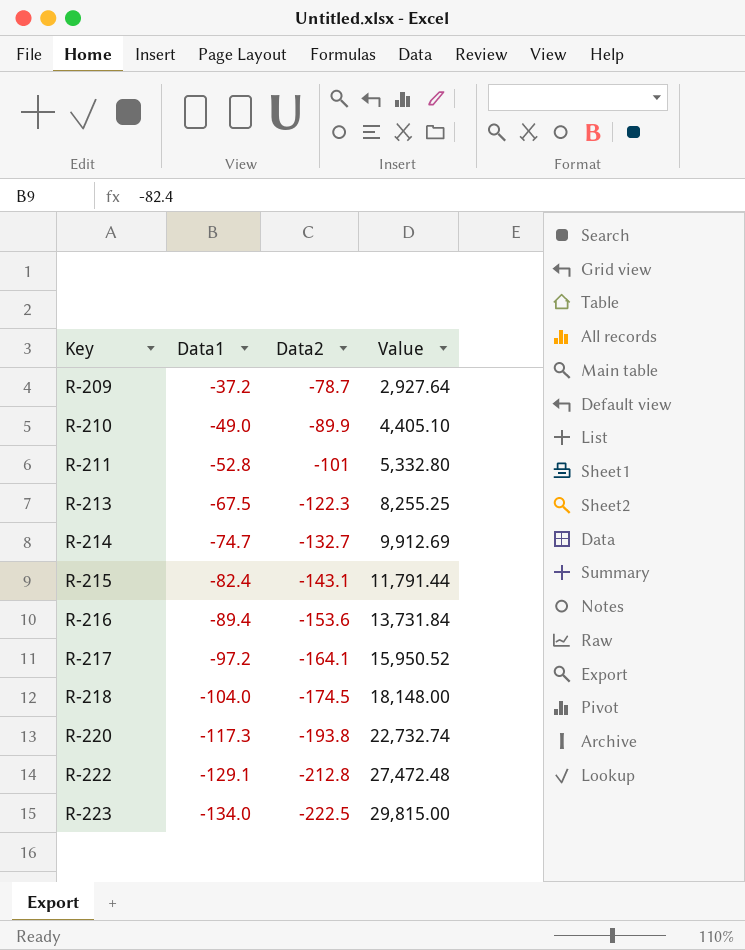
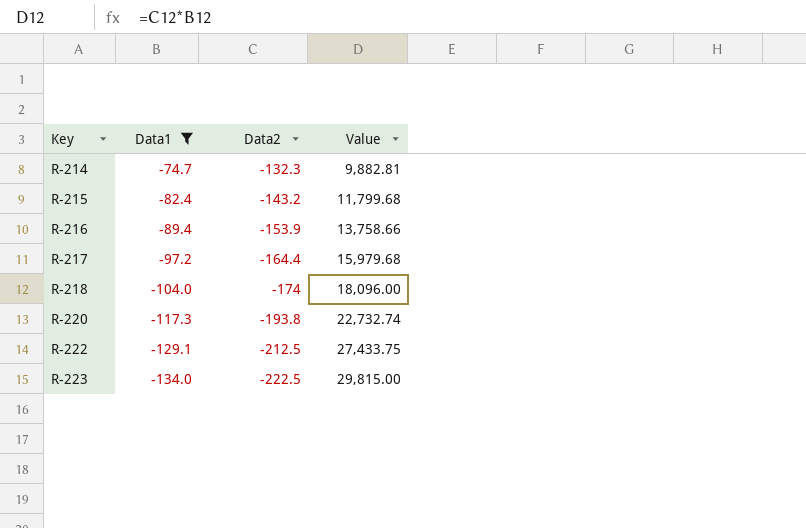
filter: none -> Data1 <= -74.7
R-214 | Data2: -132.7 -> -132.3
R-214 | Value: 9,912.69 -> 9,882.81
R-215 | Data2: -143.1 -> -143.2
R-215 | Value: 11,791.44 -> 11,799.68
R-216 | Data2: -153.6 -> -153.9
R-216 | Value: 13,731.84 -> 13,758.66
R-217 | Data2: -164.1 -> -164.4
R-217 | Value: 15,950.52 -> 15,979.68
R-218 | Data2: -174.5 -> -174
R-218 | Value: 18,148.00 -> 18,096.00
R-222 | Data2: -212.8 -> -212.5
R-222 | Value: 27,472.48 -> 27,433.75

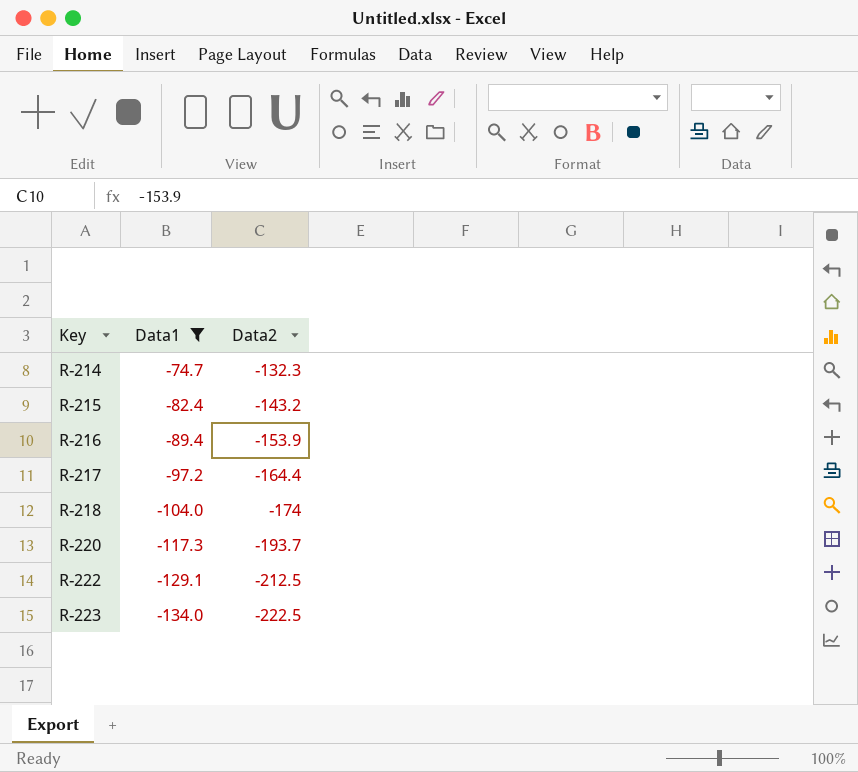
column Value | formula: [Data1] * [Data2] -> none
R-220 | Data2: -193.8 -> -193.7

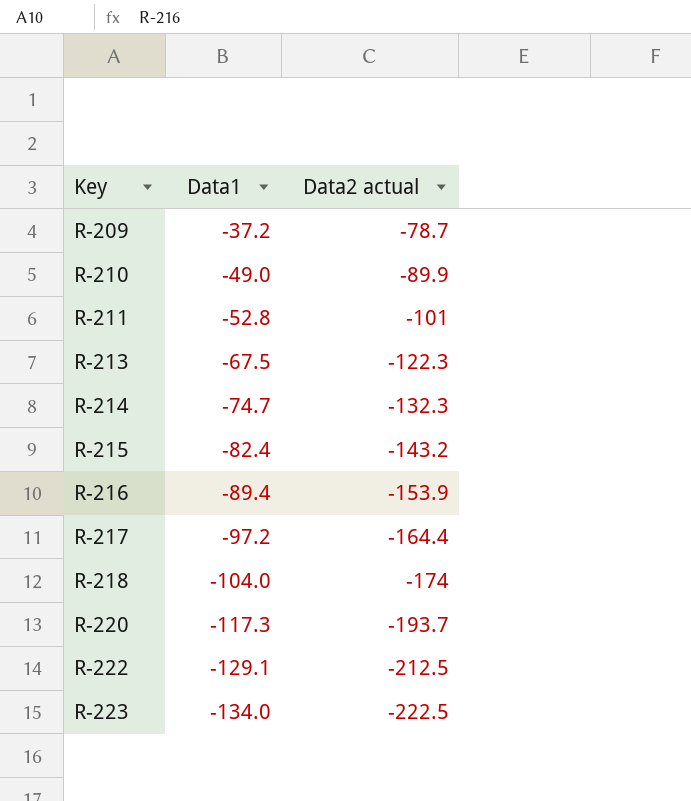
filter: Data1 <= -74.7 -> none
column name: Data2 -> Data2 actual

